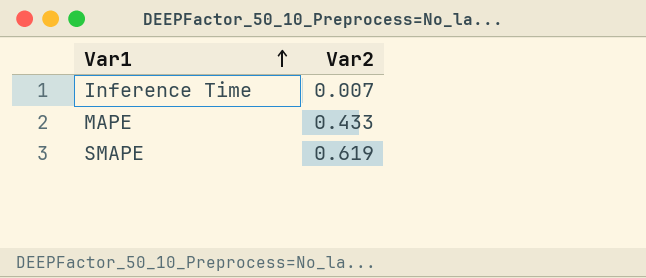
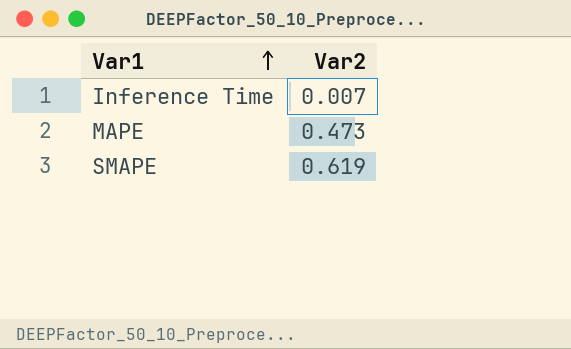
MAPE | Var2: 0.433 -> 0.473

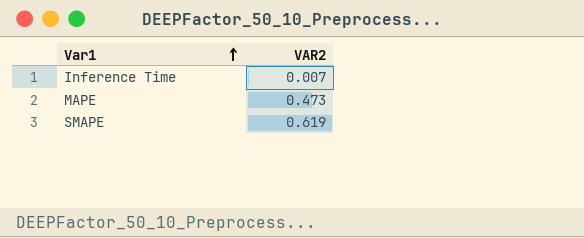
column name: Var2 -> VAR2

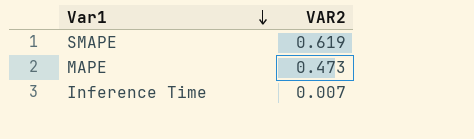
row order: Var1 ascending -> Var1 descending

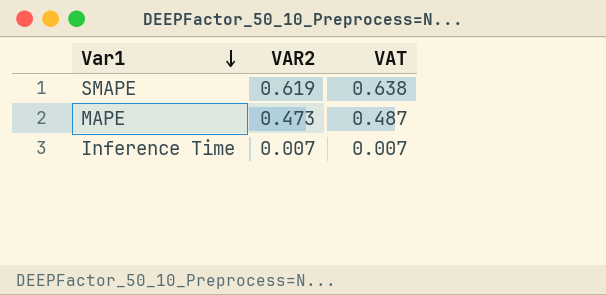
column VAT | formula: none -> [VAR2] * 1.03

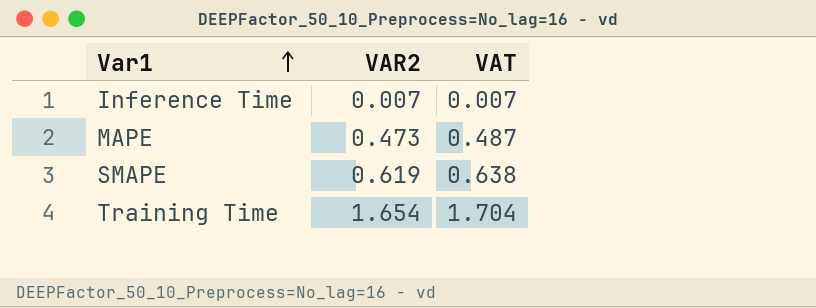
row order: Var1 descending -> Var1 ascending
row Training Time: none -> 1.654 | 1.704

